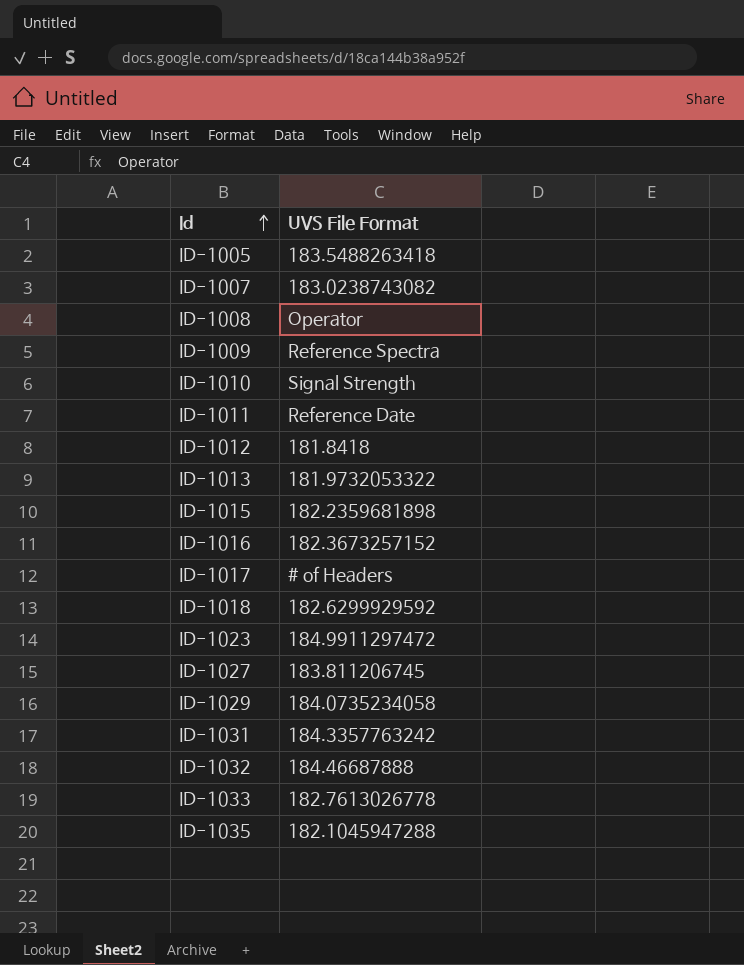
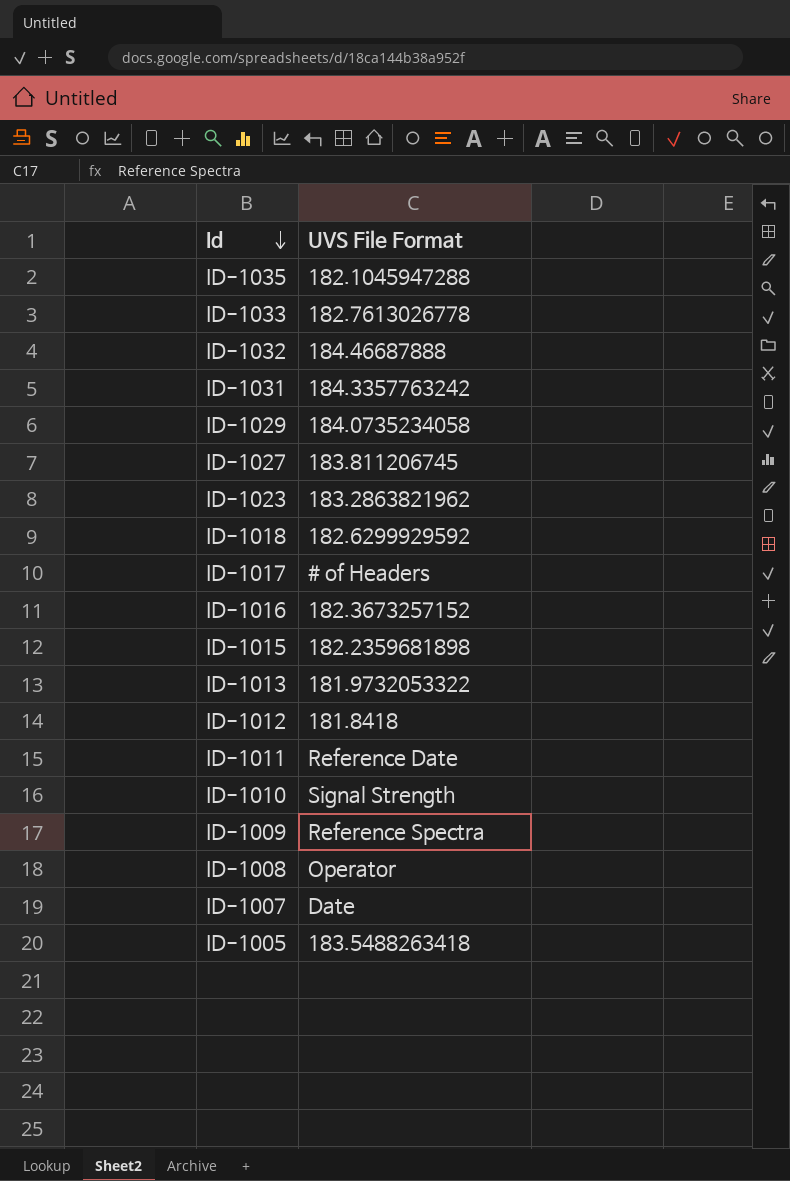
row order: Id ascending -> Id descending
ID-1023 | UVS File Format: 184.9911297472 -> 183.2863821962
ID-1007 | UVS File Format: 183.0238743082 -> Date

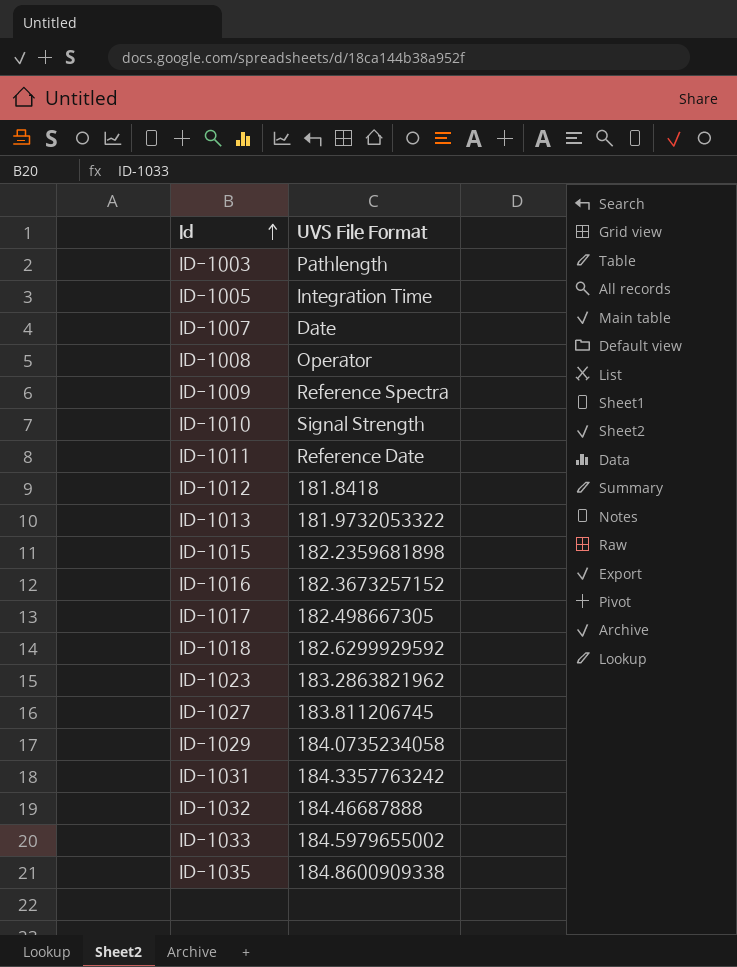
row order: Id descending -> Id ascending
row ID-1003: none -> Pathlength
ID-1005 | UVS File Format: 183.5488263418 -> Integration Time
ID-1017 | UVS File Format: # of Headers -> 182.498667305
ID-1033 | UVS File Format: 182.7613026778 -> 184.5979655002
ID-1035 | UVS File Format: 182.1045947288 -> 184.8600909338

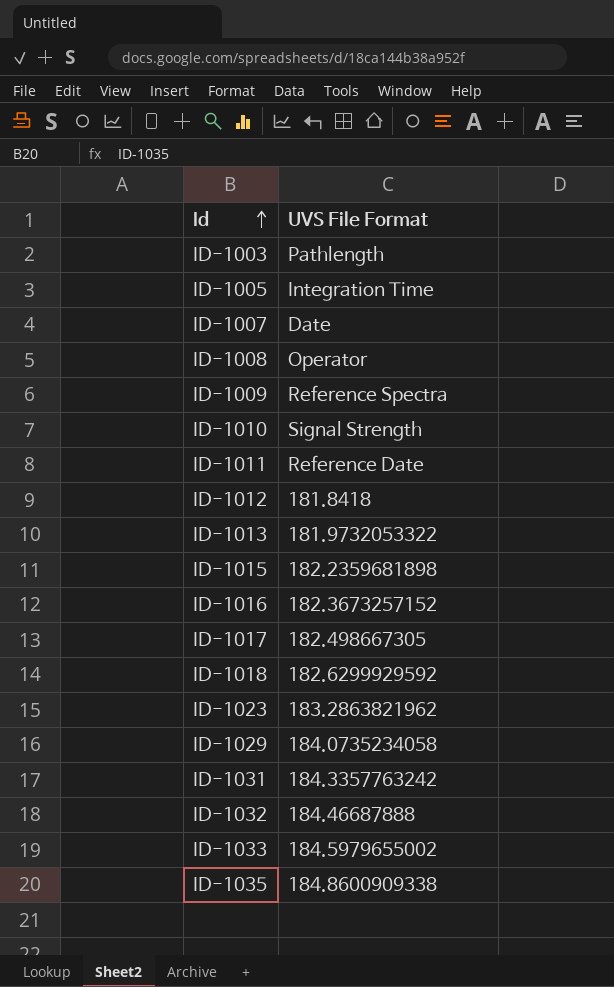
row ID-1027: 183.811206745 -> none

